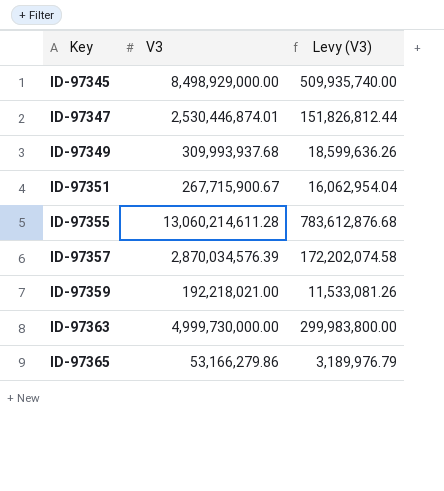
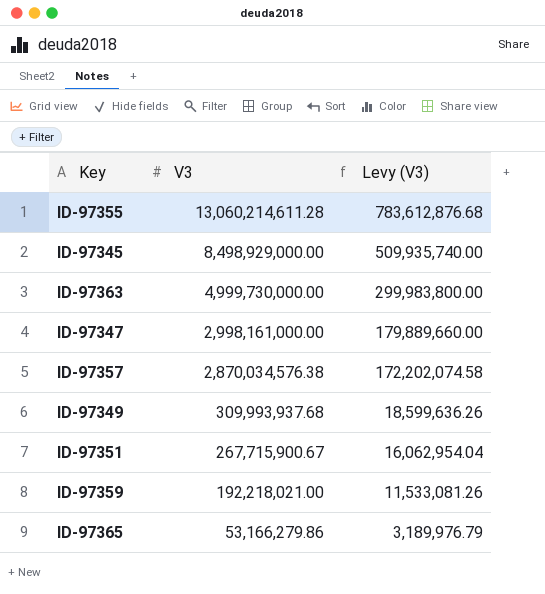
row order: Key ascending -> V3 descending
ID-97347 | V3: 2,530,446,874.01 -> 2,998,161,000.00
ID-97347 | Levy (V3): 151,826,812.44 -> 179,889,660.00
ID-97357 | V3: 2,870,034,576.39 -> 2,870,034,576.38

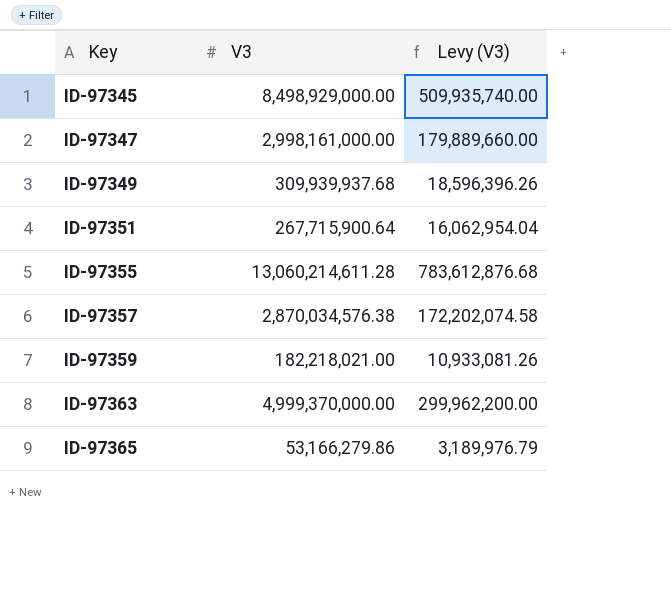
row order: V3 descending -> Key ascending
ID-97349 | V3: 309,993,937.68 -> 309,939,937.68
ID-97349 | Levy (V3): 18,599,636.26 -> 18,596,396.26
ID-97351 | V3: 267,715,900.67 -> 267,715,900.64
ID-97359 | V3: 192,218,021.00 -> 182,218,021.00
ID-97359 | Levy (V3): 11,533,081.26 -> 10,933,081.26
ID-97363 | V3: 4,999,730,000.00 -> 4,999,370,000.00
ID-97363 | Levy (V3): 299,983,800.00 -> 299,962,200.00

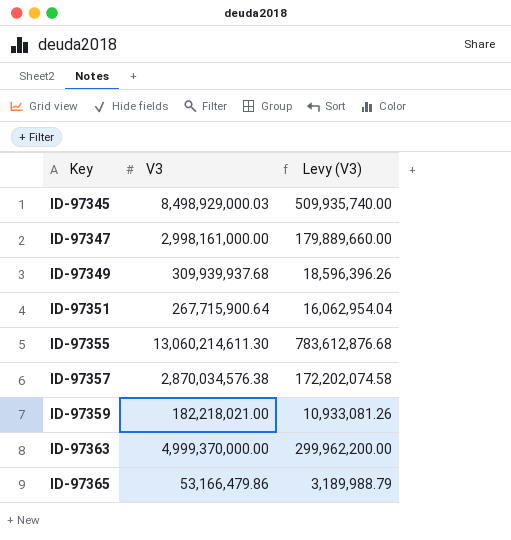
ID-97345 | V3: 8,498,929,000.00 -> 8,498,929,000.03
ID-97355 | V3: 13,060,214,611.28 -> 13,060,214,611.30
ID-97365 | V3: 53,166,279.86 -> 53,166,479.86
ID-97365 | Levy (V3): 3,189,976.79 -> 3,189,988.79

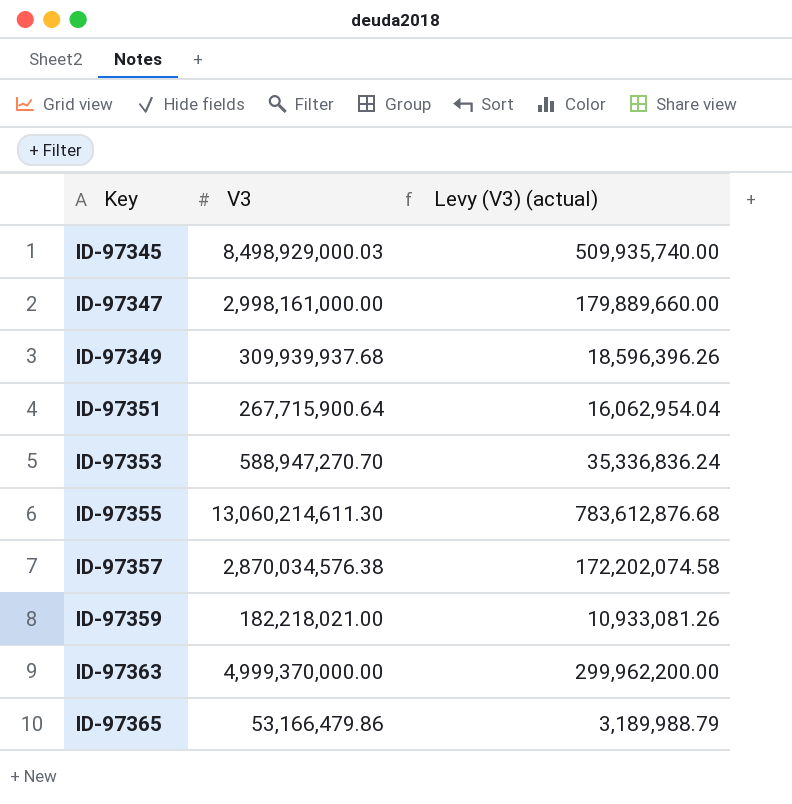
column name: Levy (V3) -> Levy (V3) (actual)
row ID-97353: none -> 588,947,270.70 | 35,336,836.24

